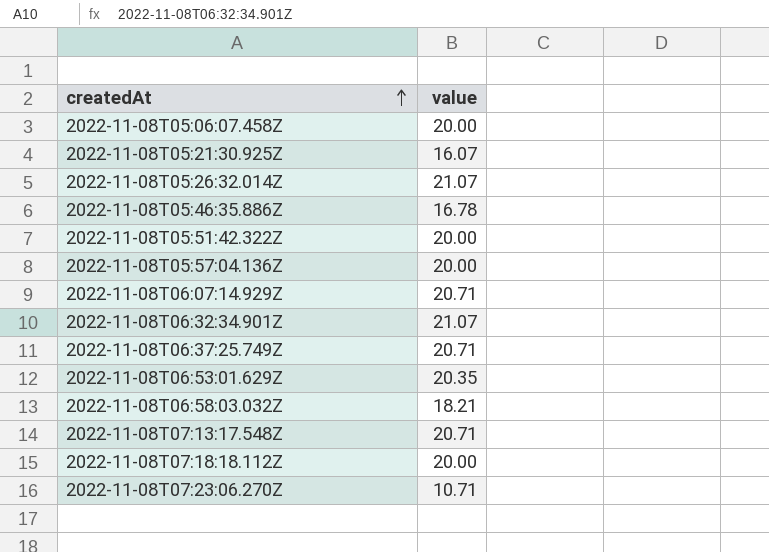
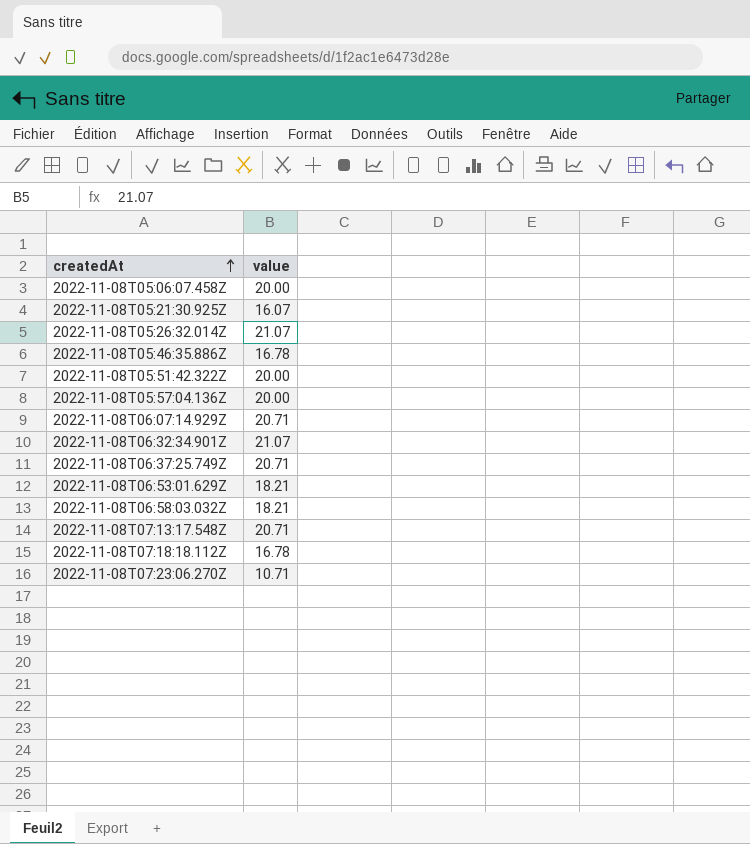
2022-11-08T06:53:01.629Z | value: 20.35 -> 18.21
2022-11-08T07:18:18.112Z | value: 20.00 -> 16.78

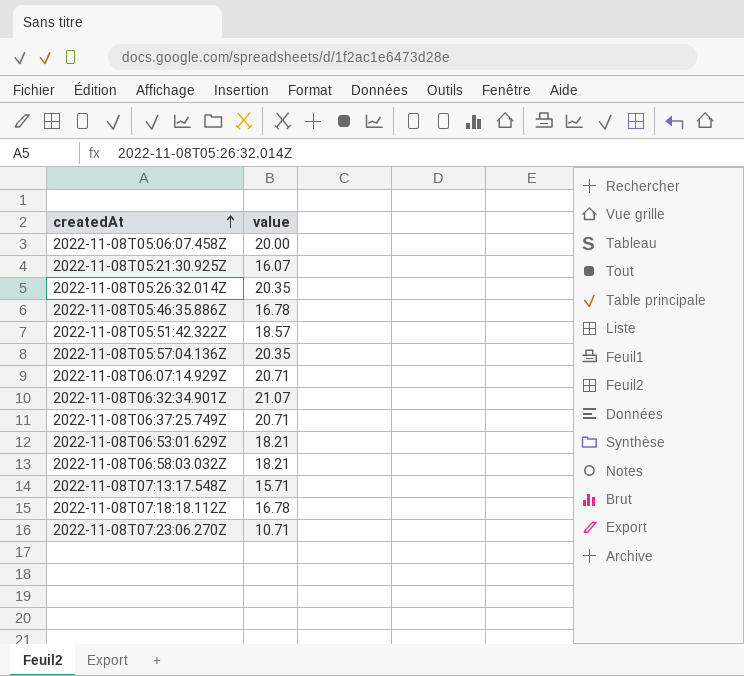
2022-11-08T05:26:32.014Z | value: 21.07 -> 20.35
2022-11-08T05:51:42.322Z | value: 20.00 -> 18.57
2022-11-08T05:57:04.136Z | value: 20.00 -> 20.35
2022-11-08T07:13:17.548Z | value: 20.71 -> 15.71

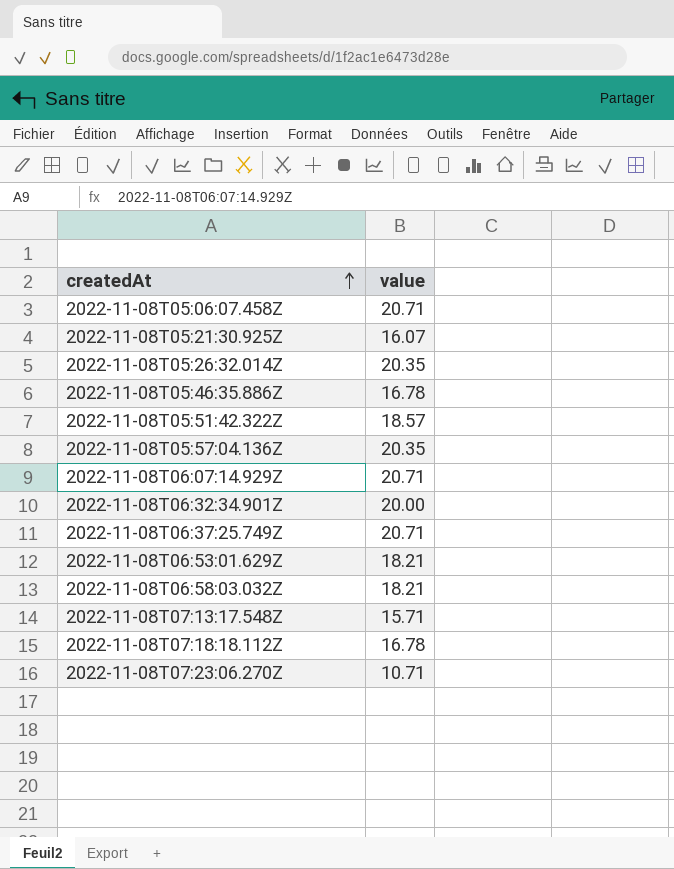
2022-11-08T05:06:07.458Z | value: 20.00 -> 20.71
2022-11-08T06:32:34.901Z | value: 21.07 -> 20.00

